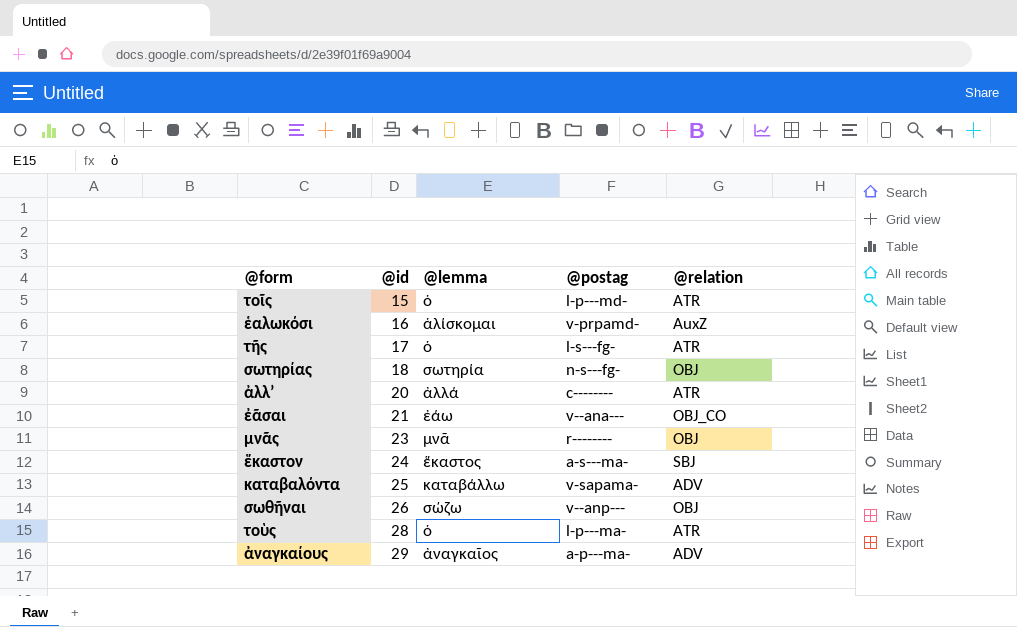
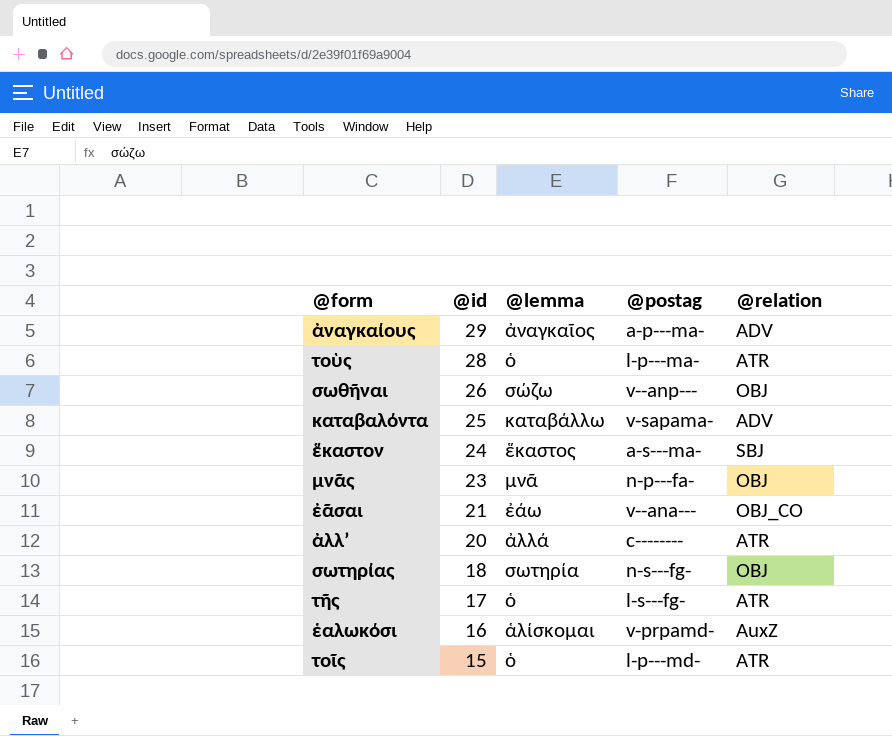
row order: @id ascending -> @id descending
μνᾶς | @postag: r-------- -> n-p---fa-

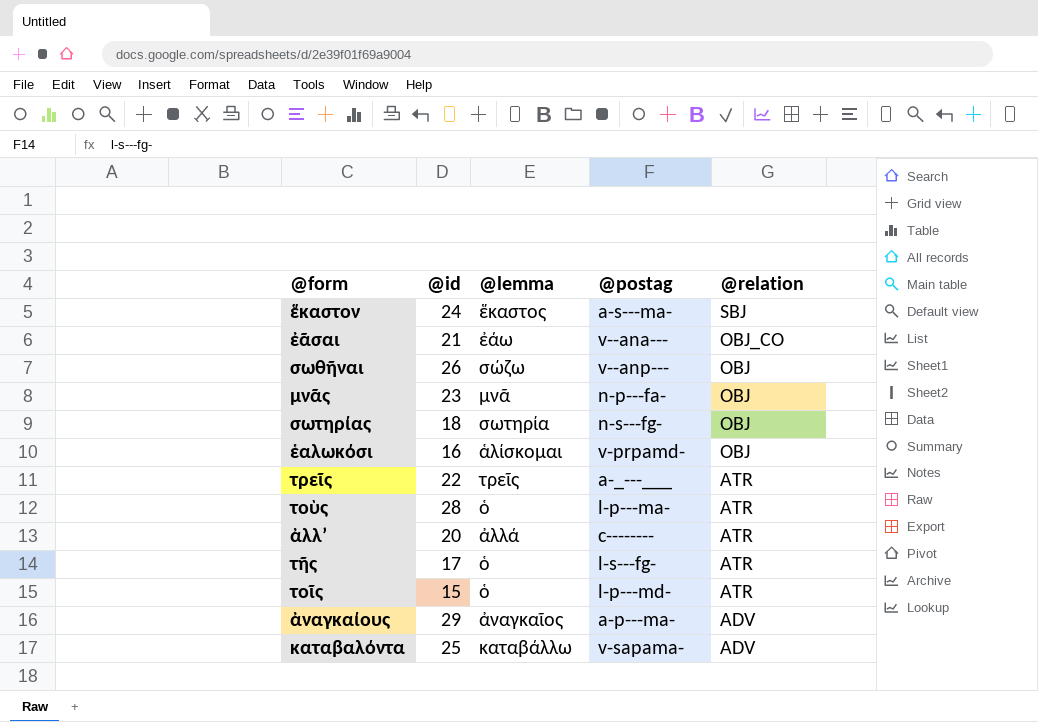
row order: @id descending -> @relation descending
ἑαλωκόσι | @relation: AuxZ -> OBJ
row τρεῖς: none -> 22 | τρεῖς | a-_---___ | ATR

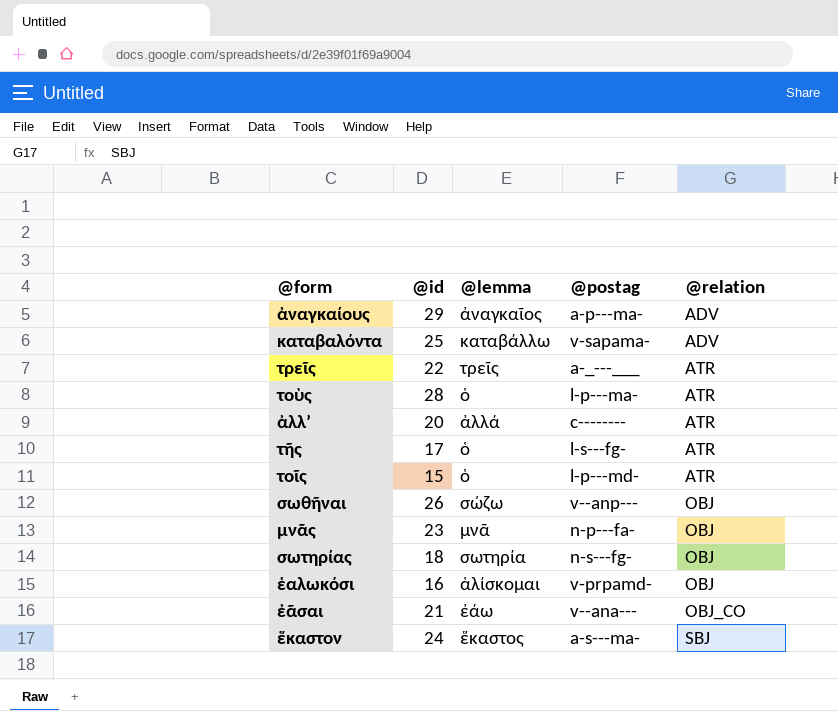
row order: @relation descending -> @relation ascending

